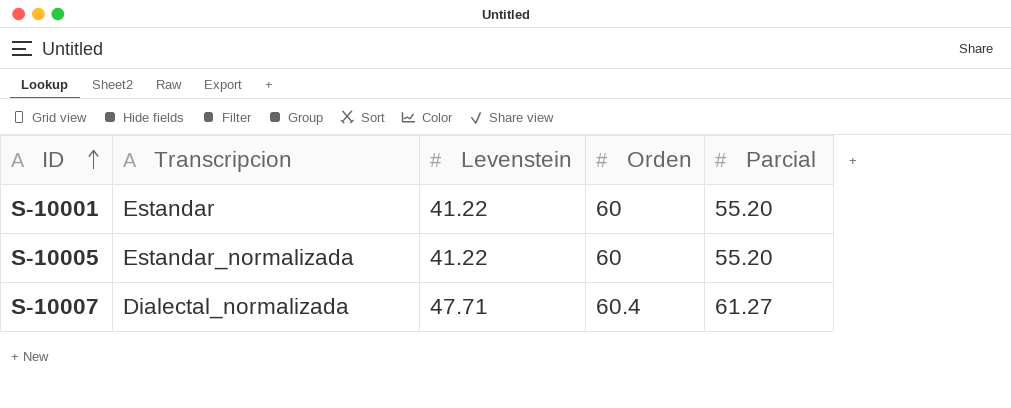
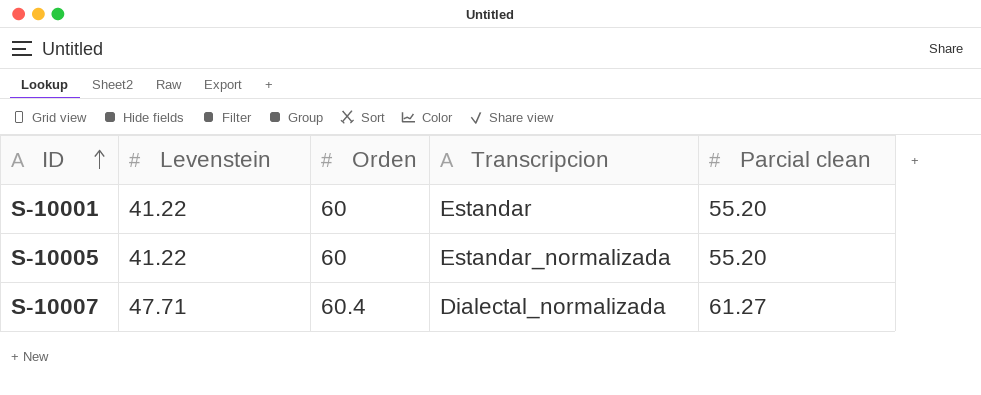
column Transcripcion | position: 2 -> 4
column name: Parcial -> Parcial clean

